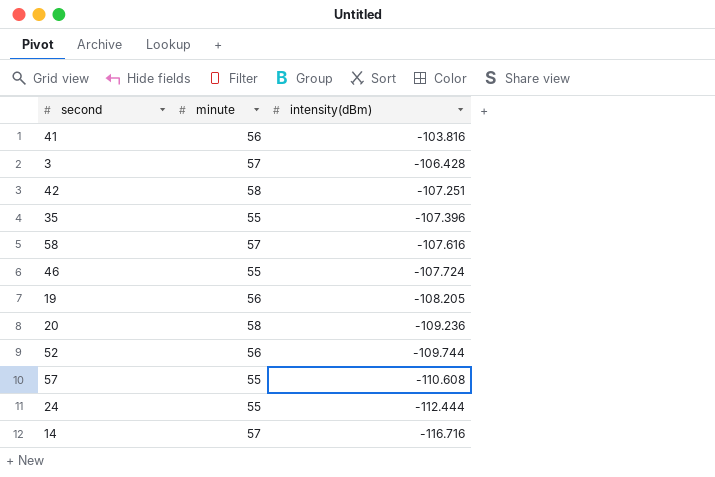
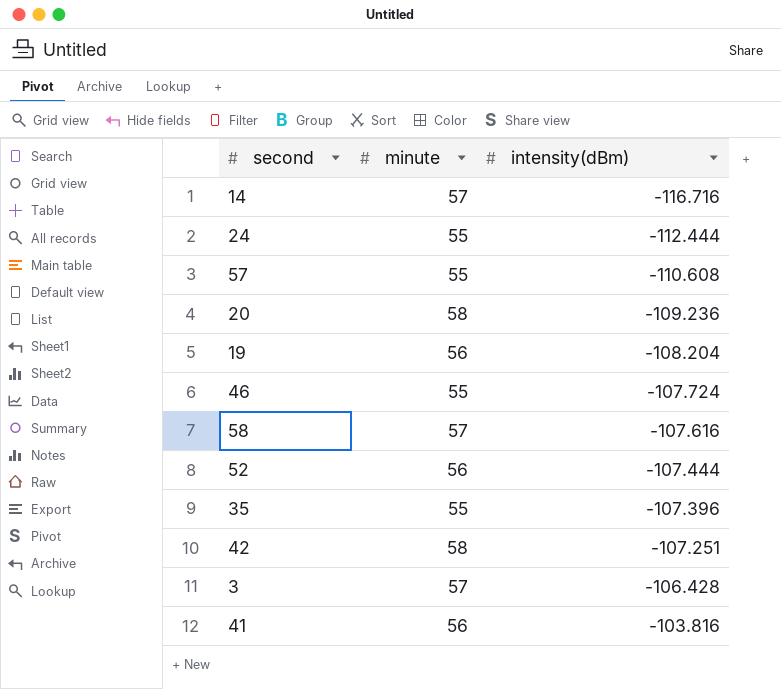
row order: intensity(dBm) descending -> intensity(dBm) ascending
19 | intensity(dBm): -108.205 -> -108.204
52 | intensity(dBm): -109.744 -> -107.444

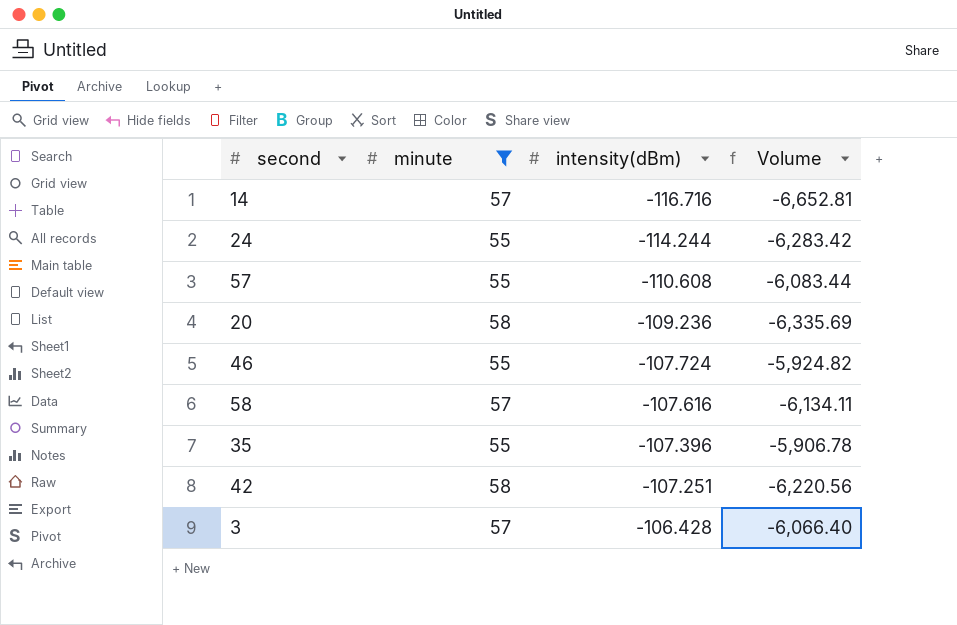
filter: none -> minute != 56
column Volume | formula: none -> [minute] * [intensity(dBm)]
24 | intensity(dBm): -112.444 -> -114.244

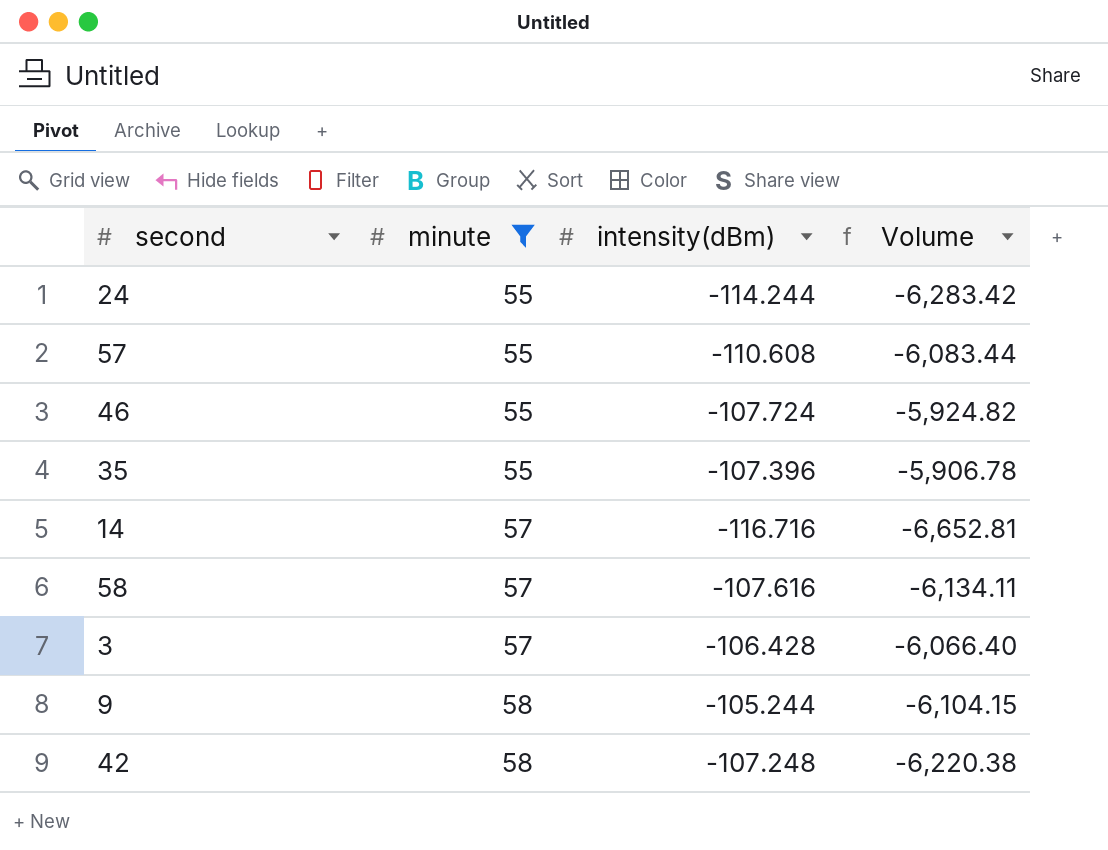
row order: intensity(dBm) ascending -> minute ascending
row 20: 58 | -109.236 | -6,335.69 -> none
row 9: none -> 58 | -105.244 | -6,104.15
42 | intensity(dBm): -107.251 -> -107.248
42 | Volume: -6,220.56 -> -6,220.38

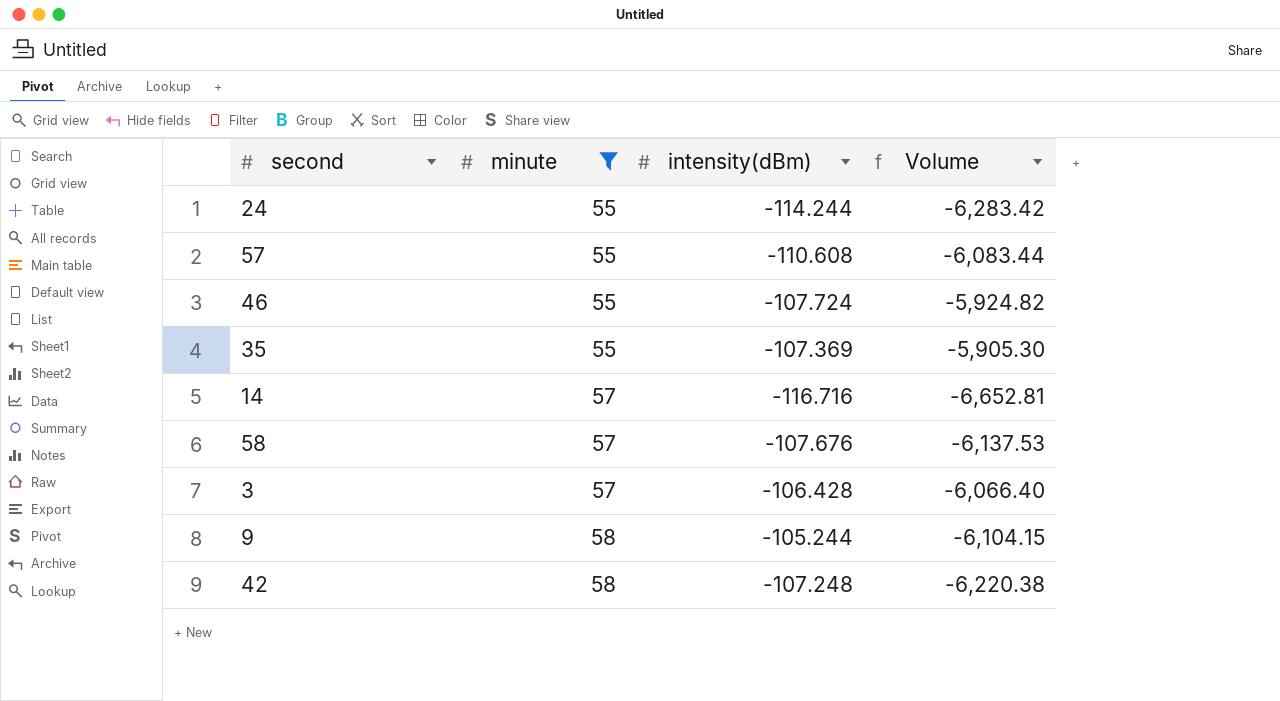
35 | intensity(dBm): -107.396 -> -107.369
35 | Volume: -5,906.78 -> -5,905.30
58 | intensity(dBm): -107.616 -> -107.676
58 | Volume: -6,134.11 -> -6,137.53

